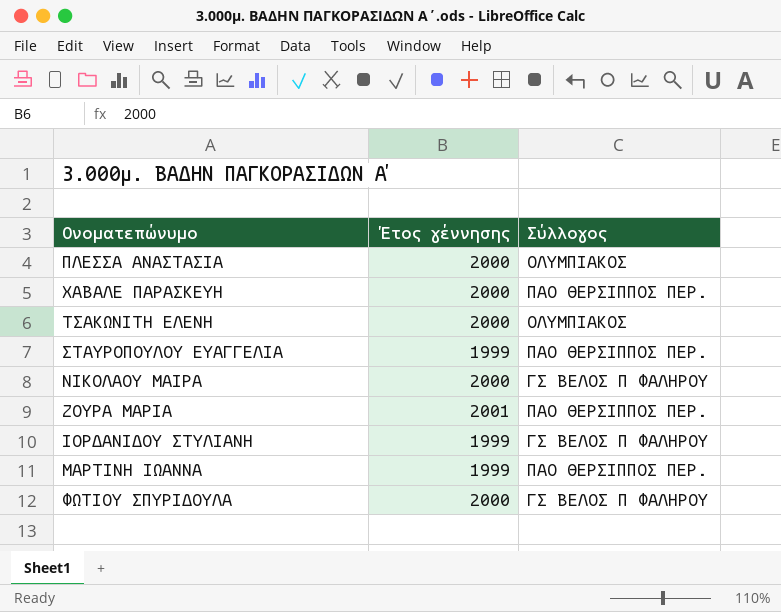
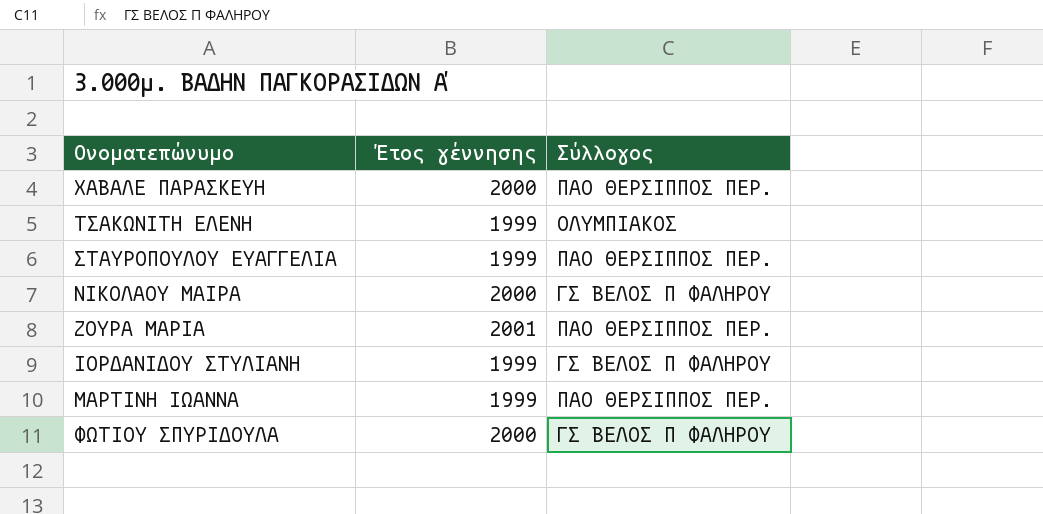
row ΠΛΕΣΣΑ ΑΝΑΣΤΑΣΙΑ: 2000 | ΟΛΥΜΠΙΑΚΟΣ -> none
ΤΣΑΚΩΝΙΤΗ ΕΛΕΝΗ | Έτος γέννησης: 2000 -> 1999

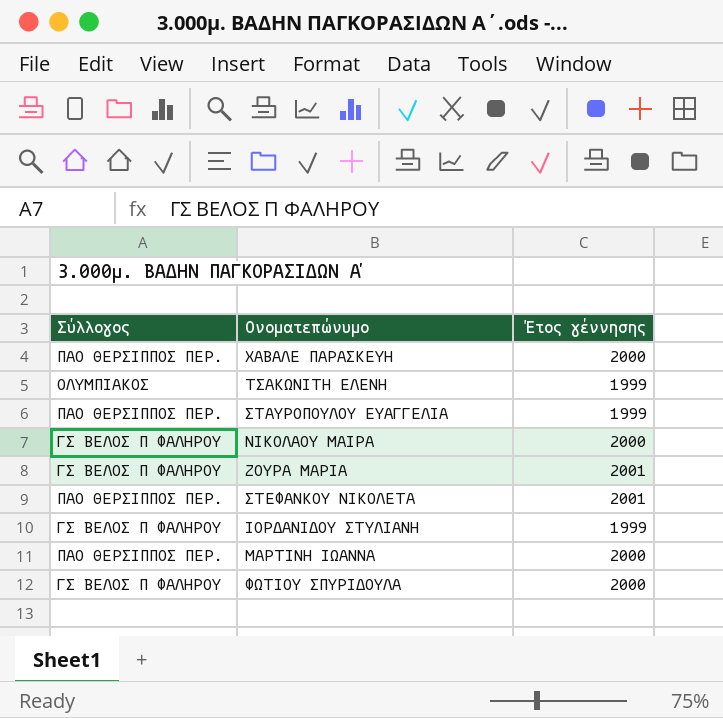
column Σύλλογος | position: 3 -> 1
ΖΟΥΡΑ ΜΑΡΙΑ | Σύλλογος: ΠΑΟ ΘΕΡΣΙΠΠΟΣ ΠΕΡ. -> ΓΣ ΒΕΛΟΣ Π ΦΑΛΗΡΟΥ
row ΣΤΕΦΑΝΚΟΥ ΝΙΚΟΛΕΤΑ: none -> ΠΑΟ ΘΕΡΣΙΠΠΟΣ ΠΕΡ. | 2001
ΜΑΡΤΙΝΗ ΙΩΑΝΝΑ | Έτος γέννησης: 1999 -> 2000

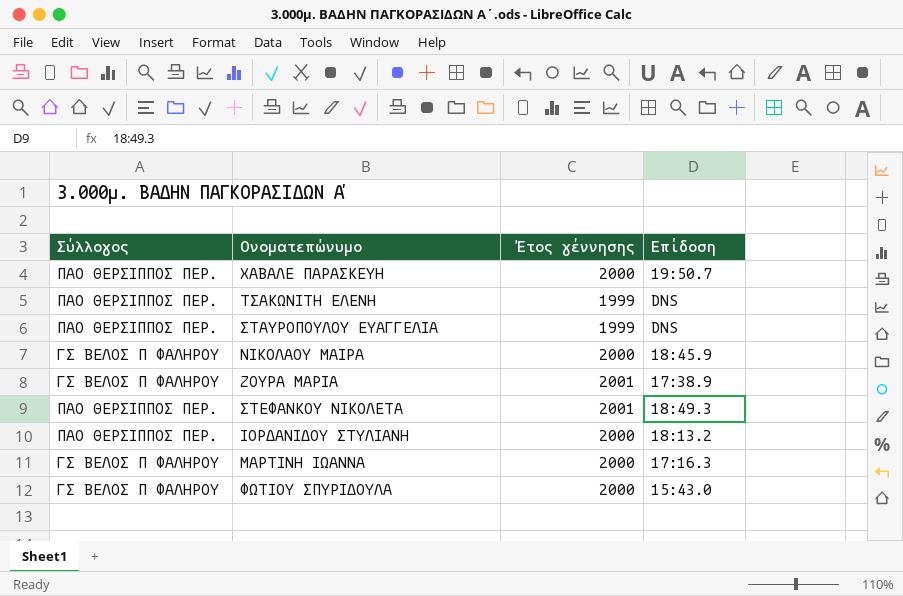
column Επίδοση | position: none -> 4
ΤΣΑΚΩΝΙΤΗ ΕΛΕΝΗ | Σύλλογος: ΟΛΥΜΠΙΑΚΟΣ -> ΠΑΟ ΘΕΡΣΙΠΠΟΣ ΠΕΡ.
ΙΟΡΔΑΝΙΔΟΥ ΣΤΥΛΙΑΝΗ | Σύλλογος: ΓΣ ΒΕΛΟΣ Π ΦΑΛΗΡΟΥ -> ΠΑΟ ΘΕΡΣΙΠΠΟΣ ΠΕΡ.
ΙΟΡΔΑΝΙΔΟΥ ΣΤΥΛΙΑΝΗ | Έτος γέννησης: 1999 -> 2000
ΜΑΡΤΙΝΗ ΙΩΑΝΝΑ | Σύλλογος: ΠΑΟ ΘΕΡΣΙΠΠΟΣ ΠΕΡ. -> ΓΣ ΒΕΛΟΣ Π ΦΑΛΗΡΟΥ

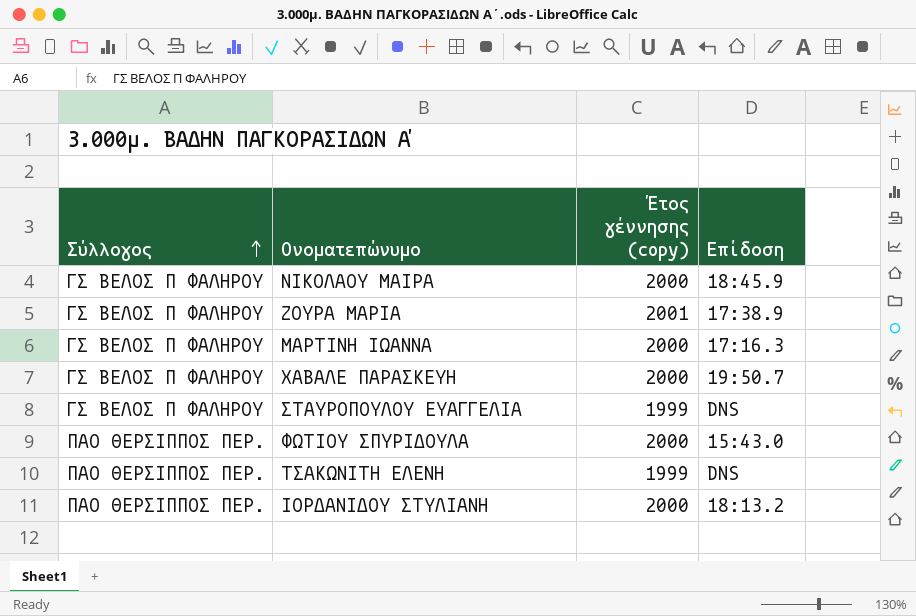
row order: none -> Σύλλογος ascending
column name: Έτος γέννησης -> Έτος γέννησης (copy)
row ΣΤΕΦΑΝΚΟΥ ΝΙΚΟΛΕΤΑ: ΠΑΟ ΘΕΡΣΙΠΠΟΣ ΠΕΡ. | 2001 | 18:49.3 -> none
ΧΑΒΑΛΕ ΠΑΡΑΣΚΕΥΗ | Σύλλογος: ΠΑΟ ΘΕΡΣΙΠΠΟΣ ΠΕΡ. -> ΓΣ ΒΕΛΟΣ Π ΦΑΛΗΡΟΥ
ΣΤΑΥΡΟΠΟΥΛΟΥ ΕΥΑΓΓΕΛΙΑ | Σύλλογος: ΠΑΟ ΘΕΡΣΙΠΠΟΣ ΠΕΡ. -> ΓΣ ΒΕΛΟΣ Π ΦΑΛΗΡΟΥ
ΦΩΤΙΟΥ ΣΠΥΡΙΔΟΥΛΑ | Σύλλογος: ΓΣ ΒΕΛΟΣ Π ΦΑΛΗΡΟΥ -> ΠΑΟ ΘΕΡΣΙΠΠΟΣ ΠΕΡ.

